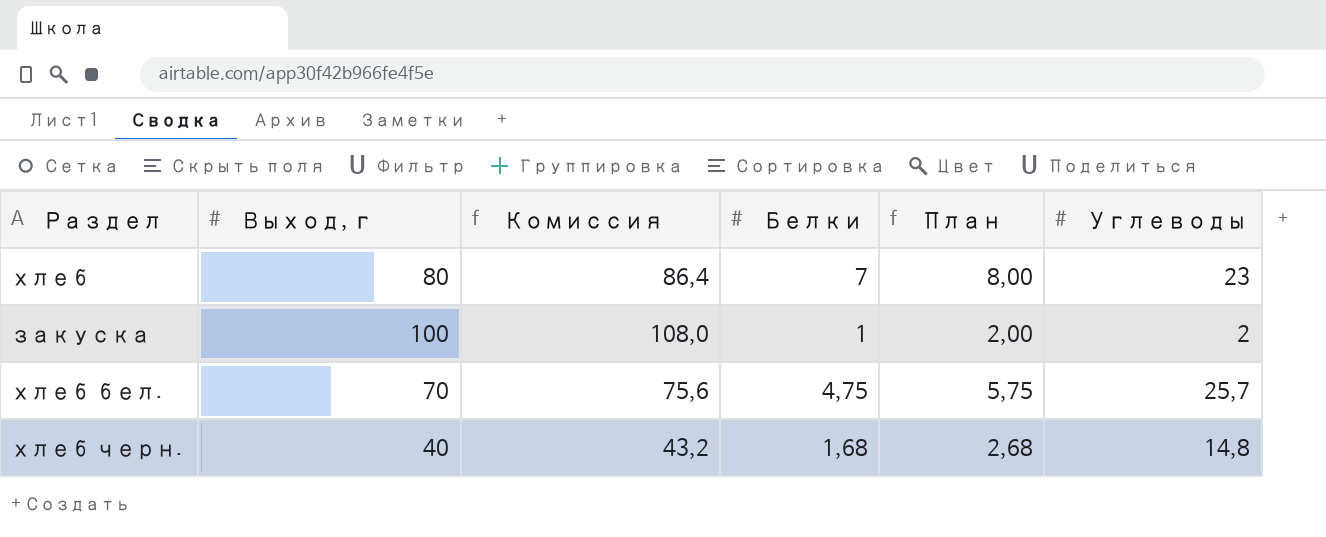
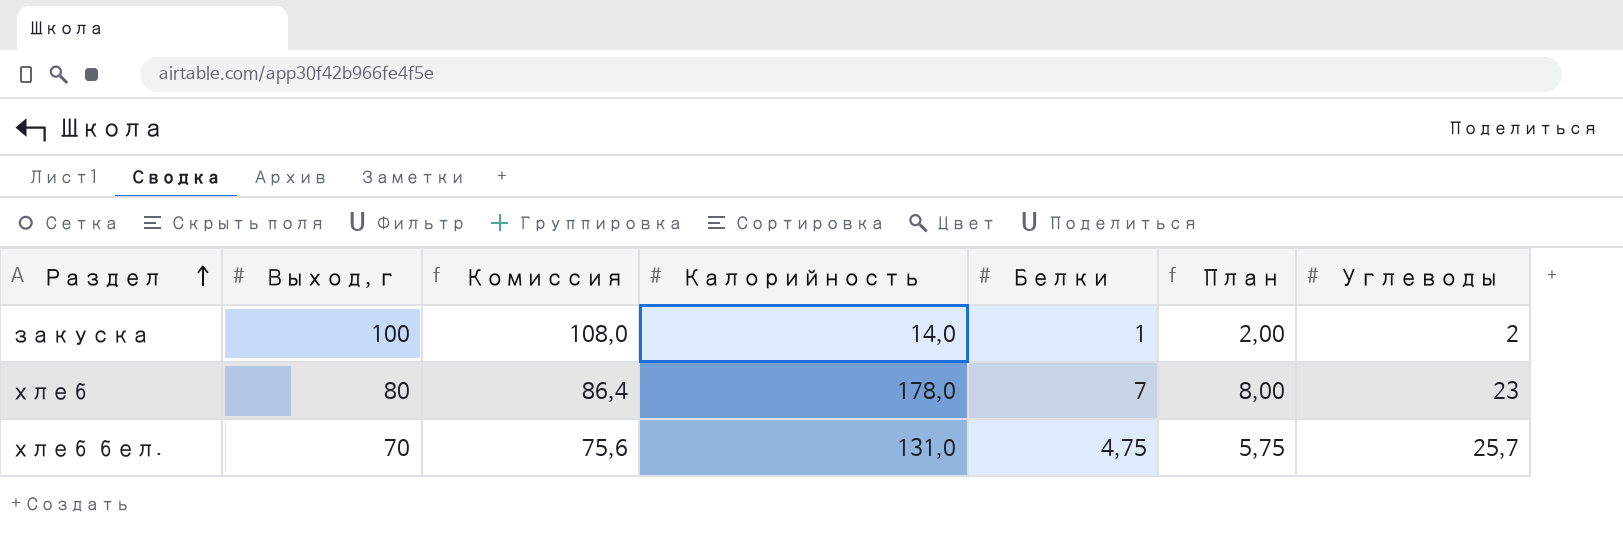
row order: none -> Раздел ascending
column Калорийность | position: none -> 4
row хлеб черн.: 40 | 43,2 | 1,68 | 2,68 | 14,8 -> none

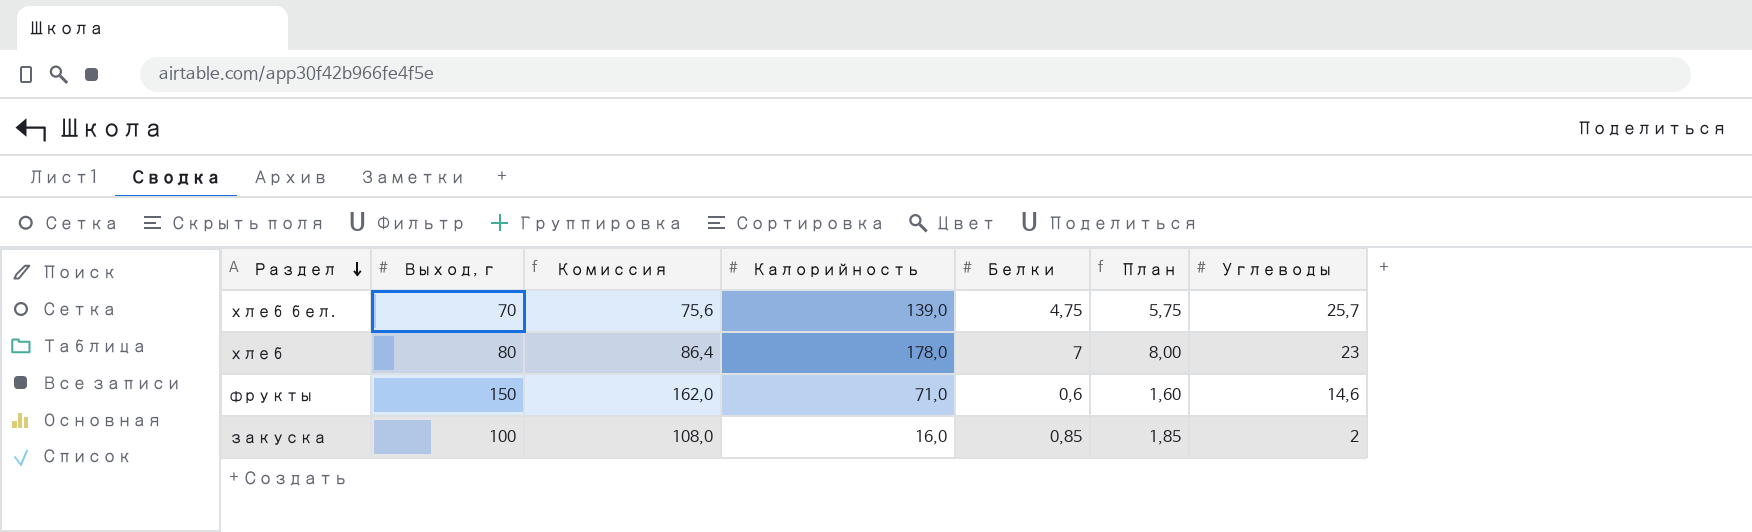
row order: Раздел ascending -> Раздел descending
хлеб бел. | Калорийность: 131,0 -> 139,0
row фрукты: none -> 150 | 162,0 | 71,0 | 0,6 | 1,60 | 14,6
закуска | Калорийность: 14,0 -> 16,0
закуска | Белки: 1 -> 0,85
закуска | План: 2,00 -> 1,85

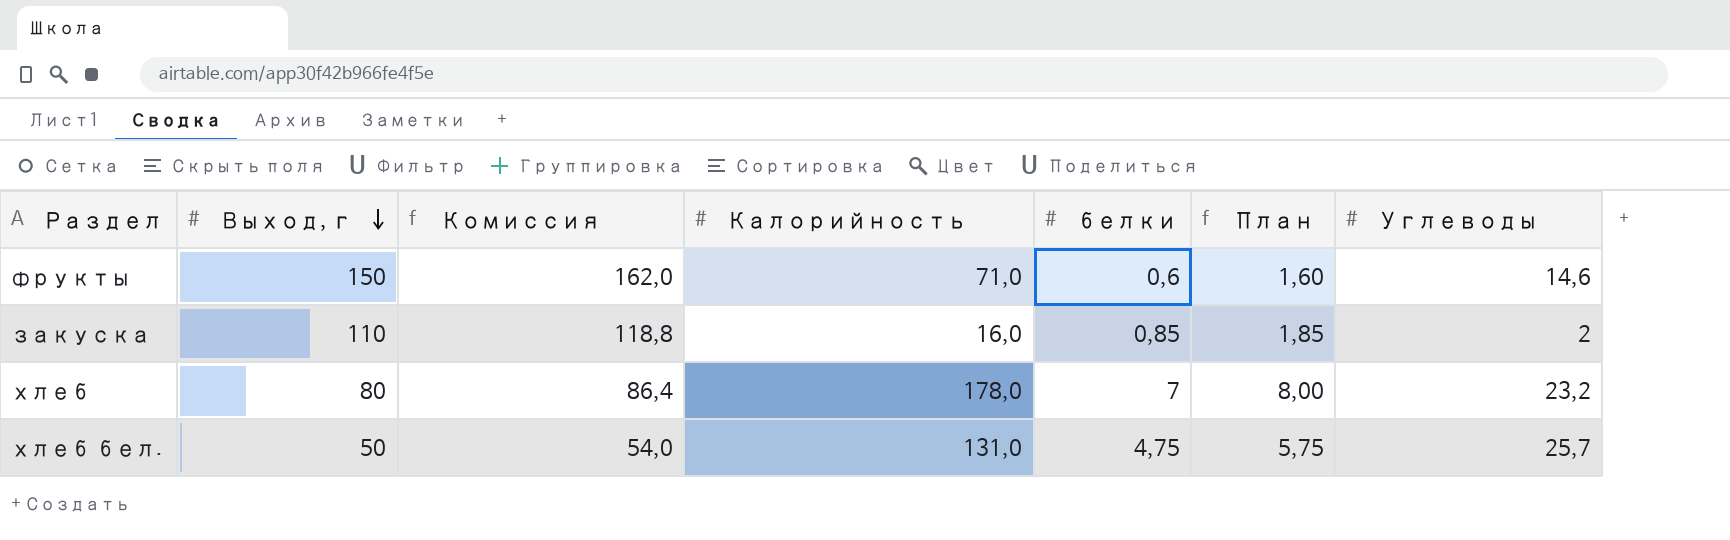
row order: Раздел descending -> Выход, г descending
column name: Белки -> белки
закуска | Выход, г: 100 -> 110
закуска | Комиссия: 108,0 -> 118,8
хлеб | Углеводы: 23 -> 23,2
хлеб бел. | Выход, г: 70 -> 50
хлеб бел. | Комиссия: 75,6 -> 54,0
хлеб бел. | Калорийность: 139,0 -> 131,0

